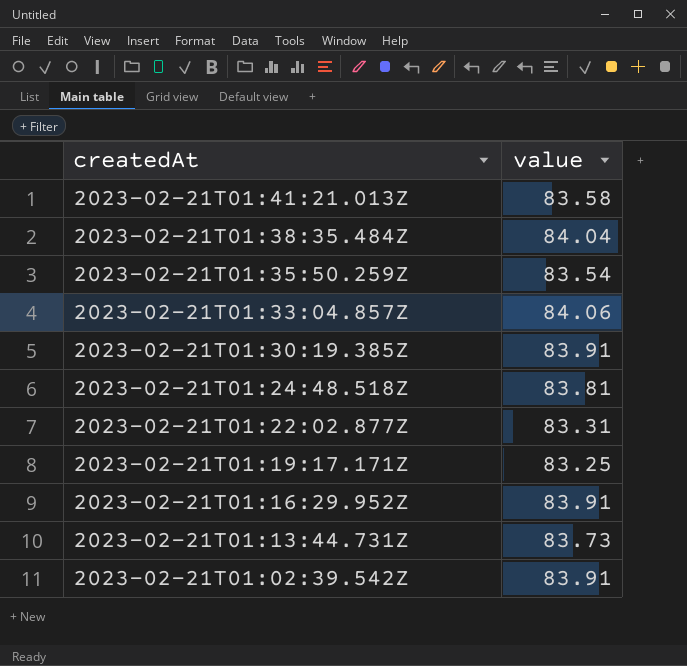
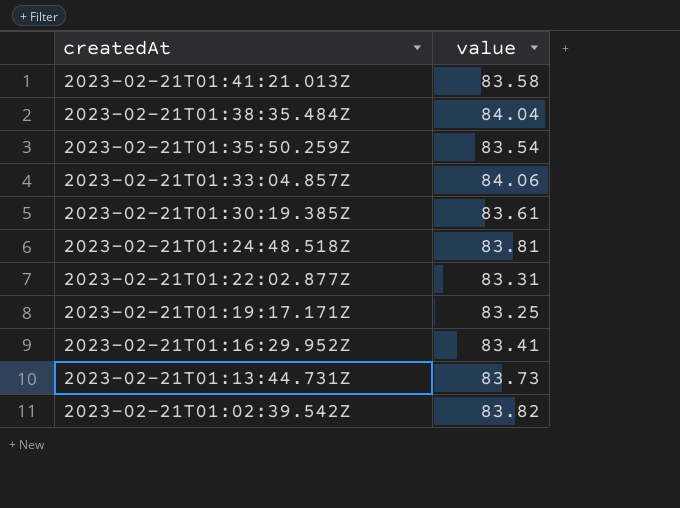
2023-02-21T01:30:19.385Z | value: 83.91 -> 83.61
2023-02-21T01:16:29.952Z | value: 83.91 -> 83.41
2023-02-21T01:02:39.542Z | value: 83.91 -> 83.82

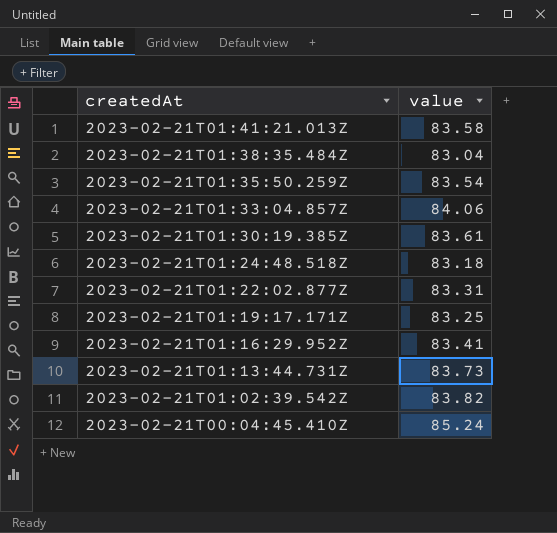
2023-02-21T01:38:35.484Z | value: 84.04 -> 83.04
2023-02-21T01:24:48.518Z | value: 83.81 -> 83.18
row 2023-02-21T00:04:45.410Z: none -> 85.24

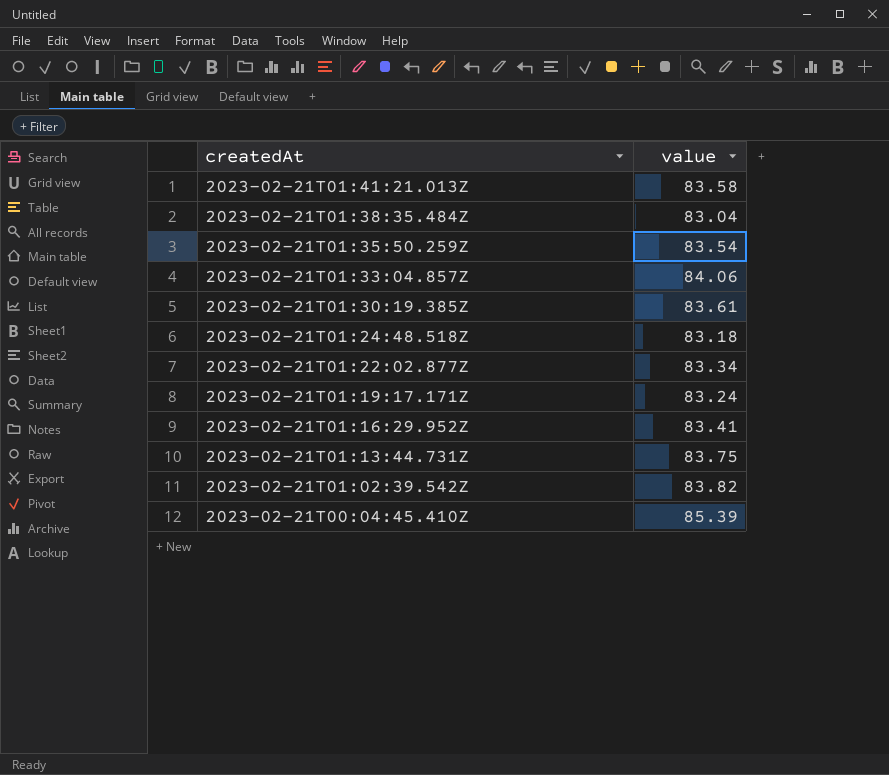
2023-02-21T01:22:02.877Z | value: 83.31 -> 83.34
2023-02-21T01:19:17.171Z | value: 83.25 -> 83.24
2023-02-21T01:13:44.731Z | value: 83.73 -> 83.75
2023-02-21T00:04:45.410Z | value: 85.24 -> 85.39

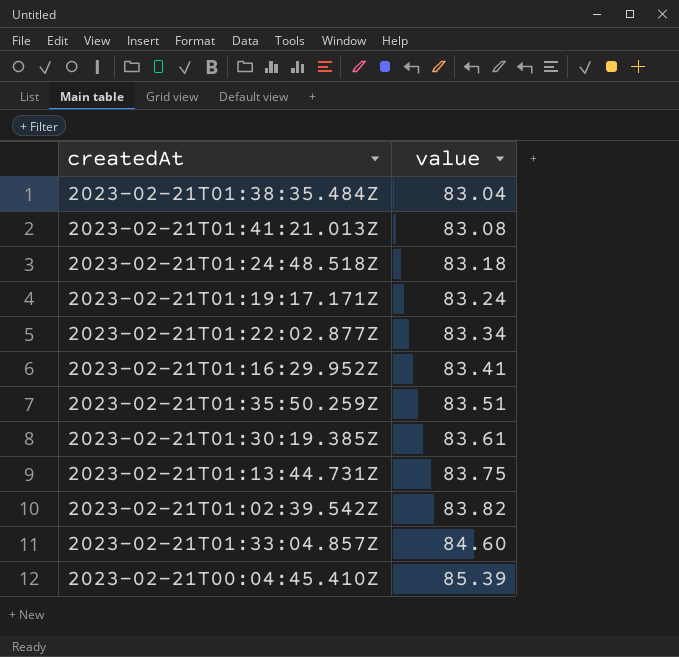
row order: createdAt descending -> value ascending
2023-02-21T01:41:21.013Z | value: 83.58 -> 83.08
2023-02-21T01:35:50.259Z | value: 83.54 -> 83.51
2023-02-21T01:33:04.857Z | value: 84.06 -> 84.60

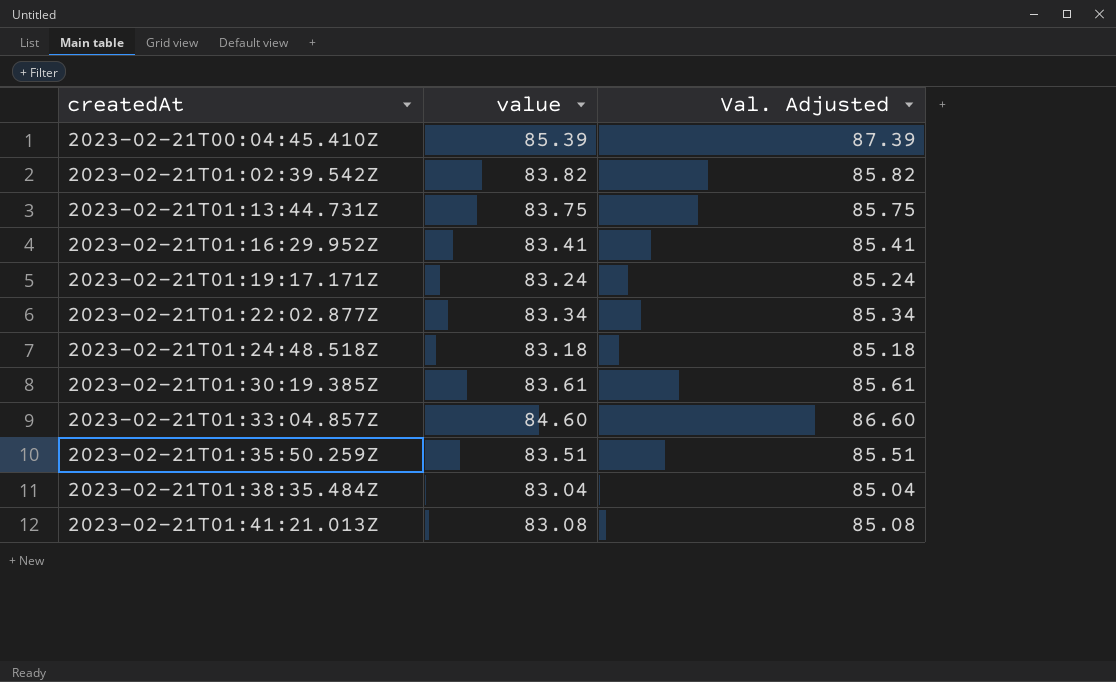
row order: value ascending -> createdAt ascending
column Val. Adjusted | formula: none -> [value] + 2

